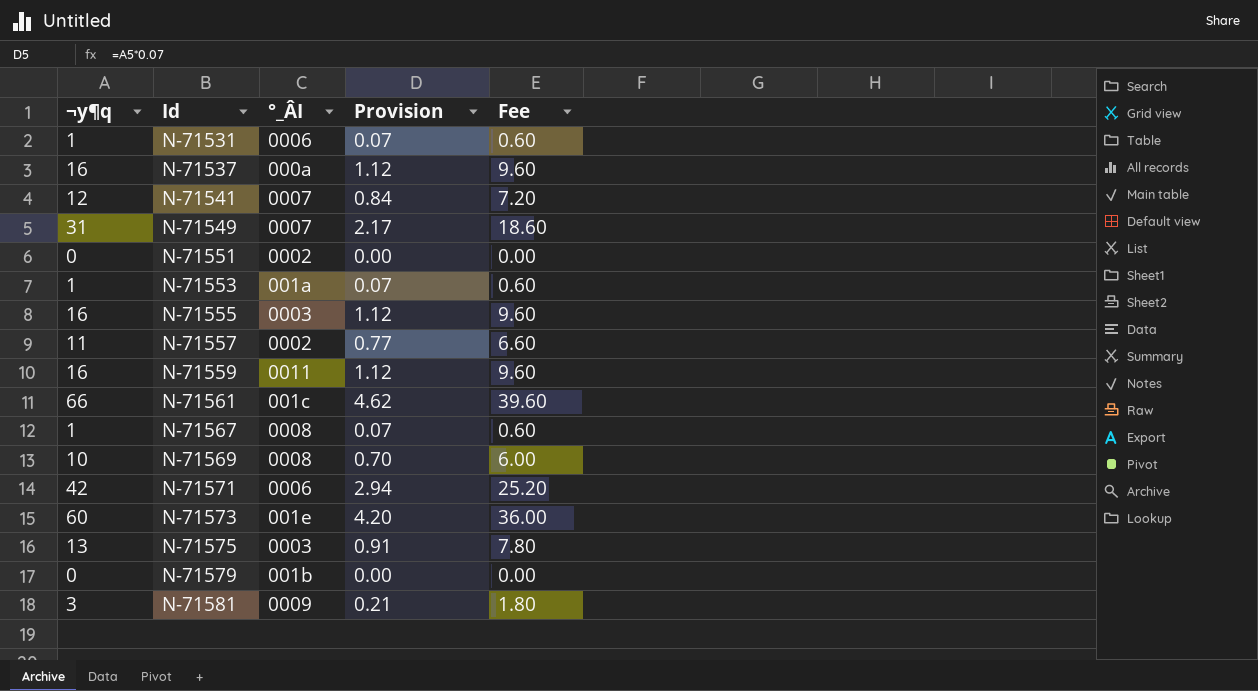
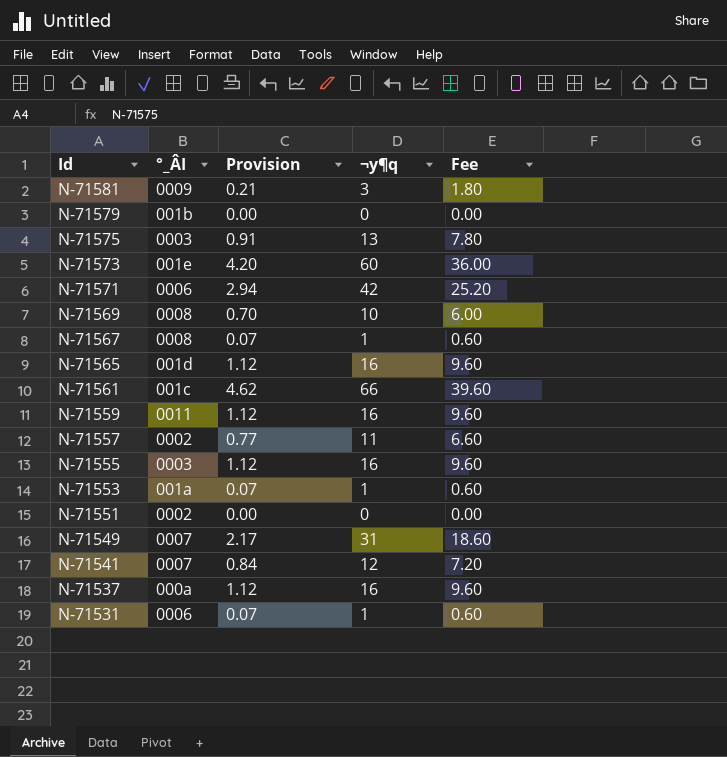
row order: Id ascending -> Id descending
column ¬y¶q | position: 1 -> 4
row N-71565: none -> 001d | 1.12 | 16 | 9.60

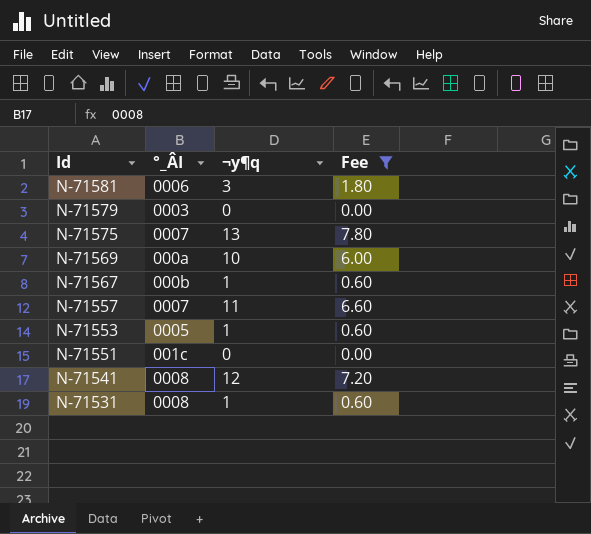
filter: none -> Fee <= 7.80
column Provision | formula: [¬y¶q] * 0.07 -> none
N-71581 | °_ÂI: 0009 -> 0006
N-71579 | °_ÂI: 001b -> 0003
N-71575 | °_ÂI: 0003 -> 0007
N-71569 | °_ÂI: 0008 -> 000a
N-71567 | °_ÂI: 0008 -> 000b
N-71557 | °_ÂI: 0002 -> 0007
N-71553 | °_ÂI: 001a -> 0005
N-71551 | °_ÂI: 0002 -> 001c
N-71541 | °_ÂI: 0007 -> 0008
N-71531 | °_ÂI: 0006 -> 0008

